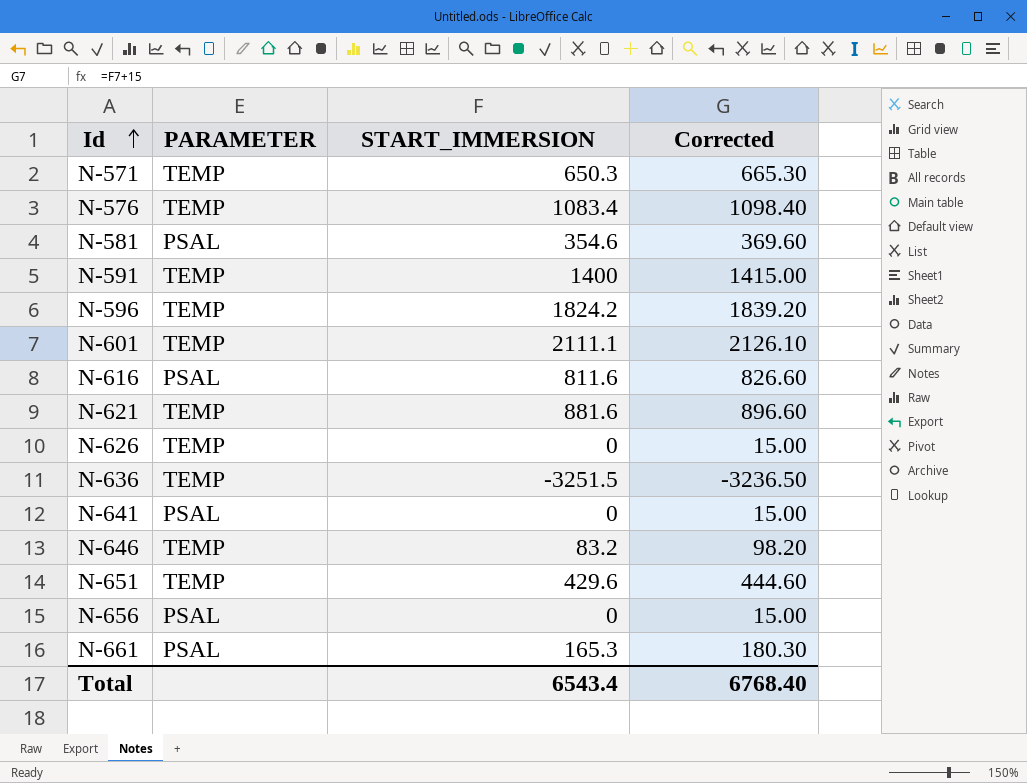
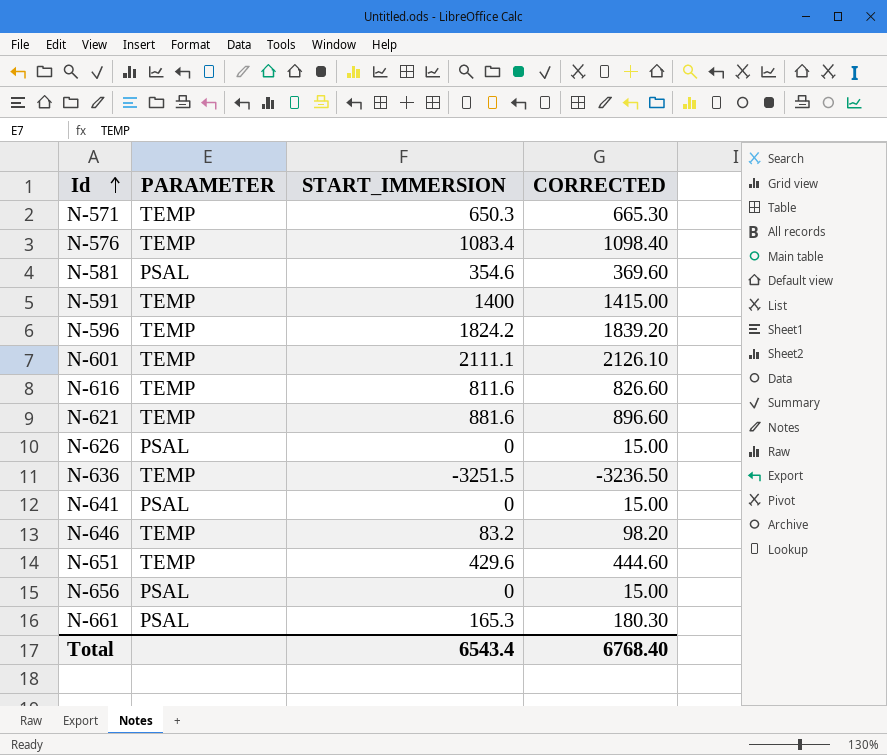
column name: Corrected -> CORRECTED
N-616 | PARAMETER: PSAL -> TEMP
N-626 | PARAMETER: TEMP -> PSAL

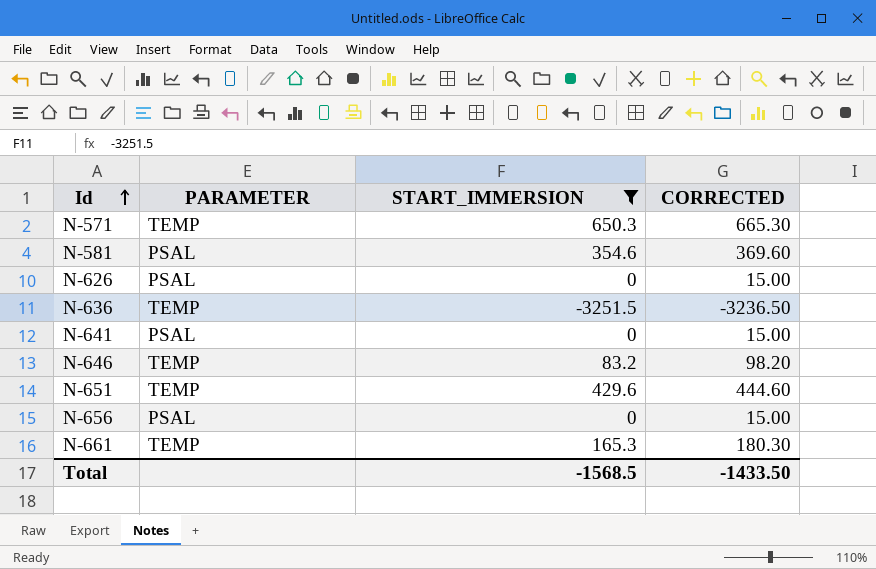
filter: none -> START_IMMERSION <= 650.3
N-661 | PARAMETER: PSAL -> TEMP
Total | START_IMMERSION: 6543.4 -> -1568.5
Total | CORRECTED: 6768.40 -> -1433.50

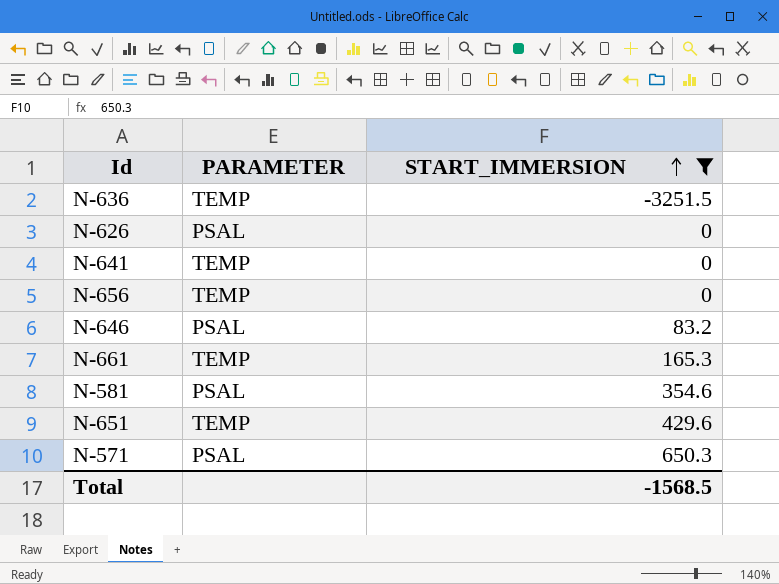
row order: Id ascending -> START_IMMERSION ascending
column CORRECTED | formula: [START_IMMERSION] + 15 -> none
N-641 | PARAMETER: PSAL -> TEMP
N-656 | PARAMETER: PSAL -> TEMP
N-646 | PARAMETER: TEMP -> PSAL
N-571 | PARAMETER: TEMP -> PSAL

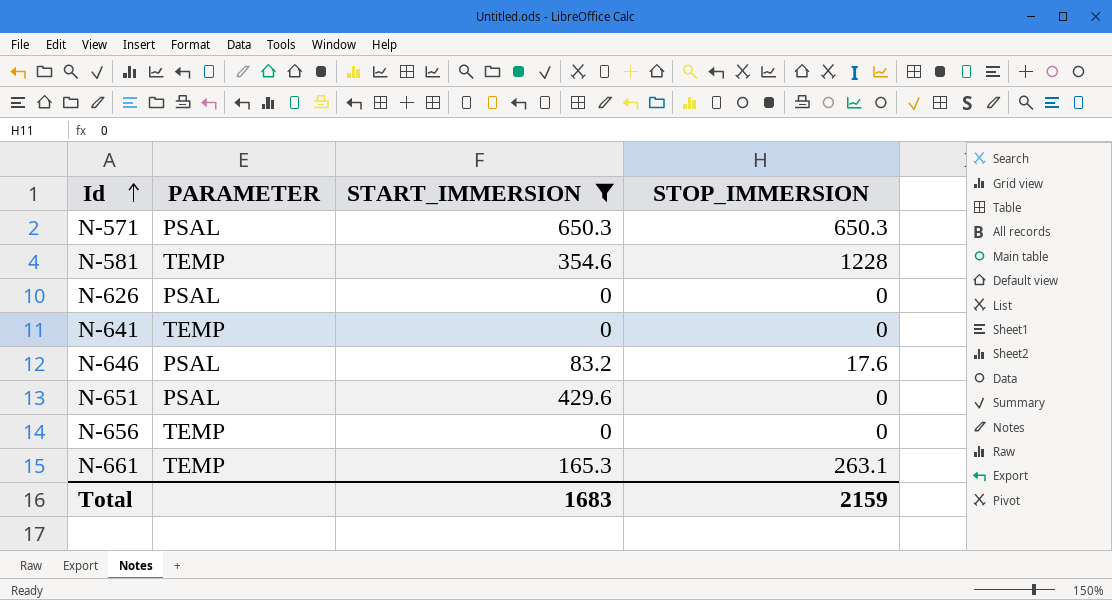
row order: START_IMMERSION ascending -> Id ascending
column STOP_IMMERSION | position: none -> 4
row N-636: TEMP | -3251.5 -> none
N-581 | PARAMETER: PSAL -> TEMP
N-651 | PARAMETER: TEMP -> PSAL
Total | START_IMMERSION: -1568.5 -> 1683

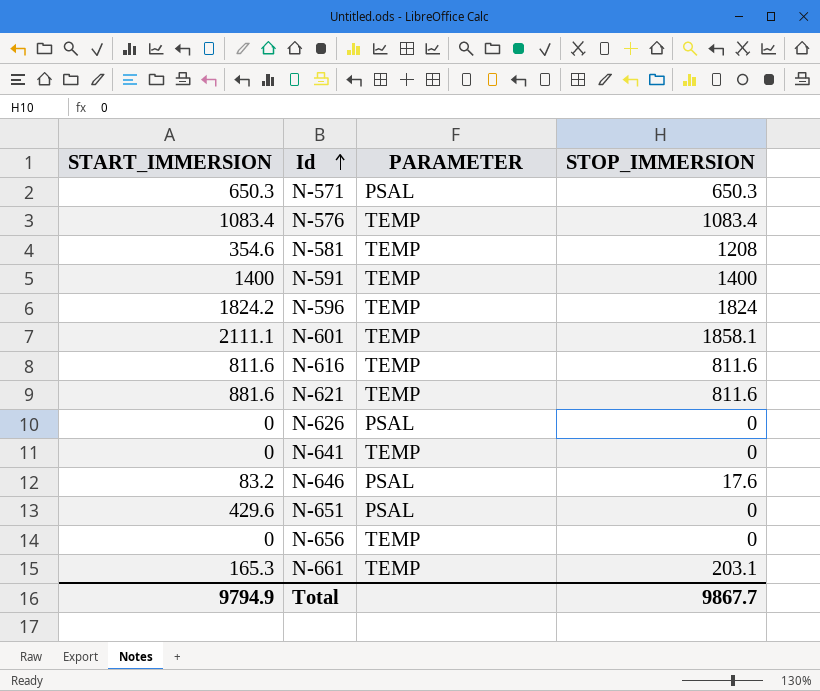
filter: START_IMMERSION <= 650.3 -> none
column START_IMMERSION | position: 3 -> 1
N-581 | STOP_IMMERSION: 1228 -> 1208
N-661 | STOP_IMMERSION: 263.1 -> 203.1
Total | START_IMMERSION: 1683 -> 9794.9
Total | STOP_IMMERSION: 2159 -> 9867.7

